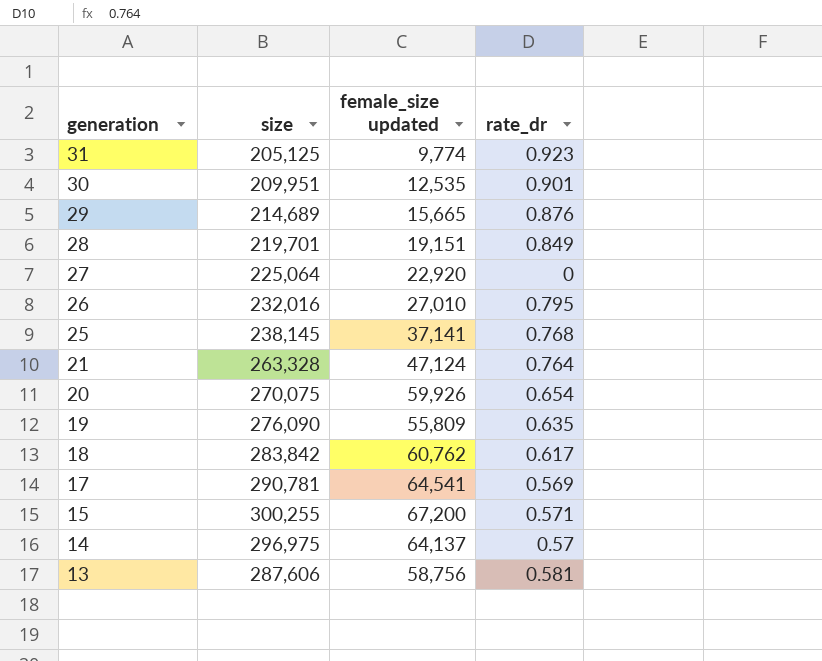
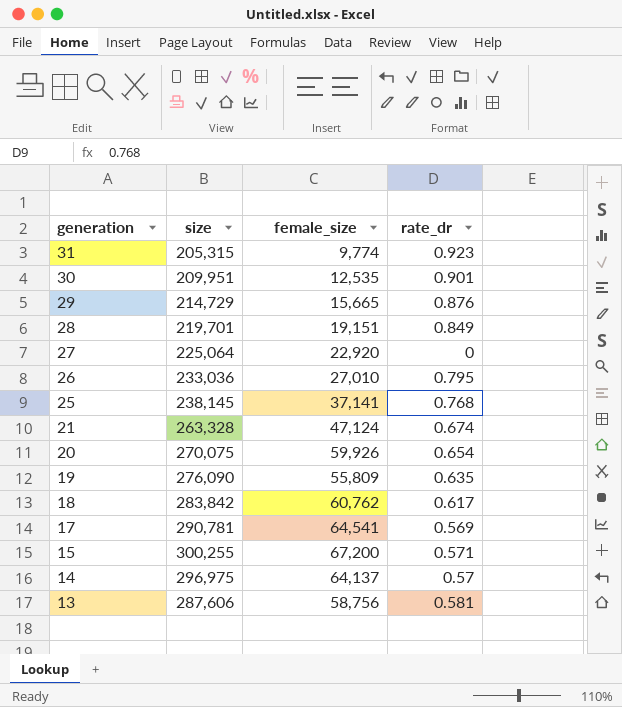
column name: female_size updated -> female_size
31 | size: 205,125 -> 205,315
29 | size: 214,689 -> 214,729
26 | size: 232,016 -> 233,036
21 | rate_dr: 0.764 -> 0.674

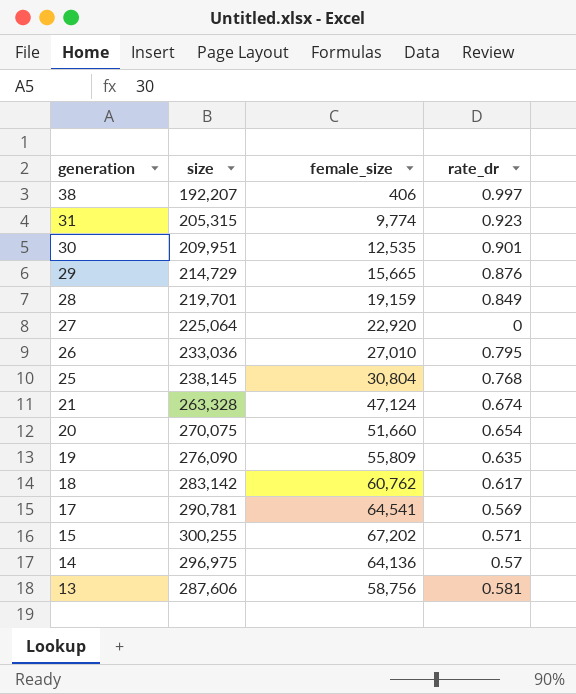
row 38: none -> 192,207 | 406 | 0.997
28 | female_size: 19,151 -> 19,159
25 | female_size: 37,141 -> 30,804
20 | female_size: 59,926 -> 51,660
18 | size: 283,842 -> 283,142
15 | female_size: 67,200 -> 67,202
14 | female_size: 64,137 -> 64,136

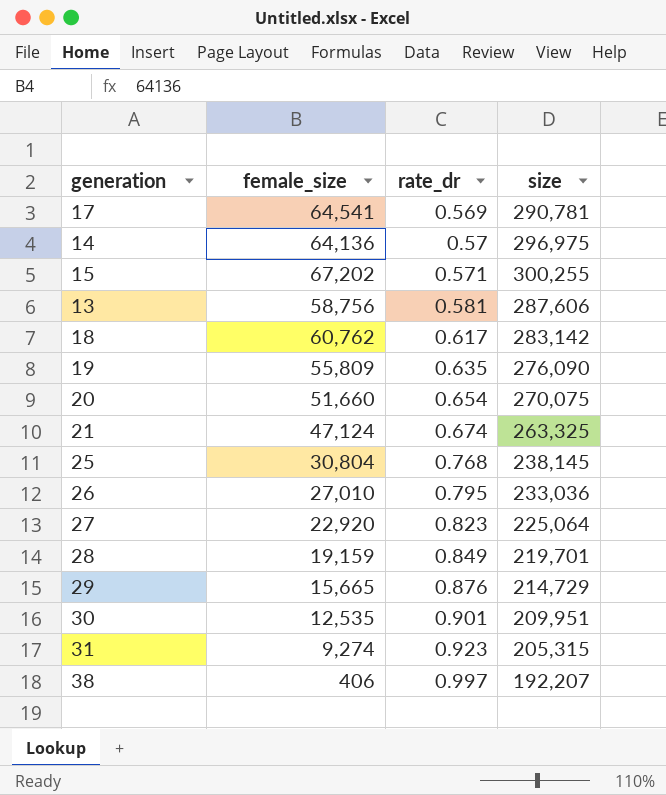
row order: generation descending -> rate_dr ascending
column size | position: 2 -> 4
21 | size: 263,328 -> 263,325
27 | rate_dr: 0 -> 0.823
31 | female_size: 9,774 -> 9,274

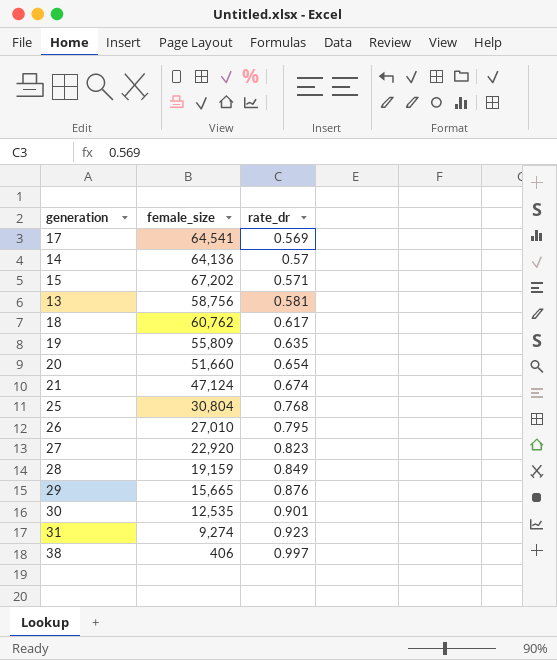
column size | position: 4 -> none

